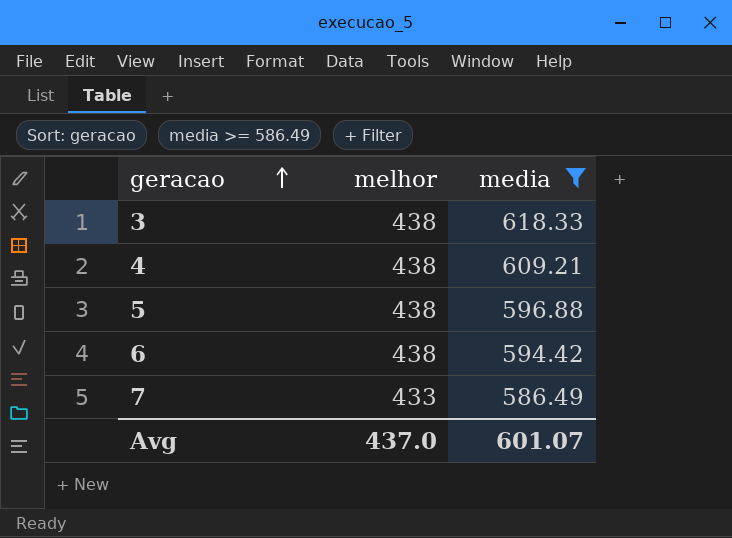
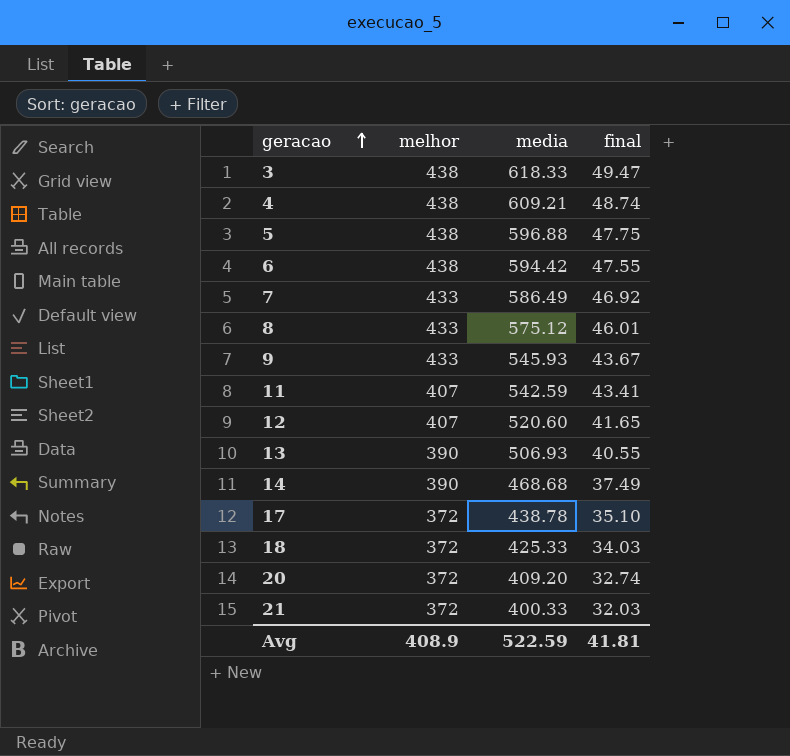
filter: media >= 586.49 -> none
column final | formula: none -> [media] * 0.08
Avg | melhor: 437.0 -> 408.9
Avg | media: 601.07 -> 522.59

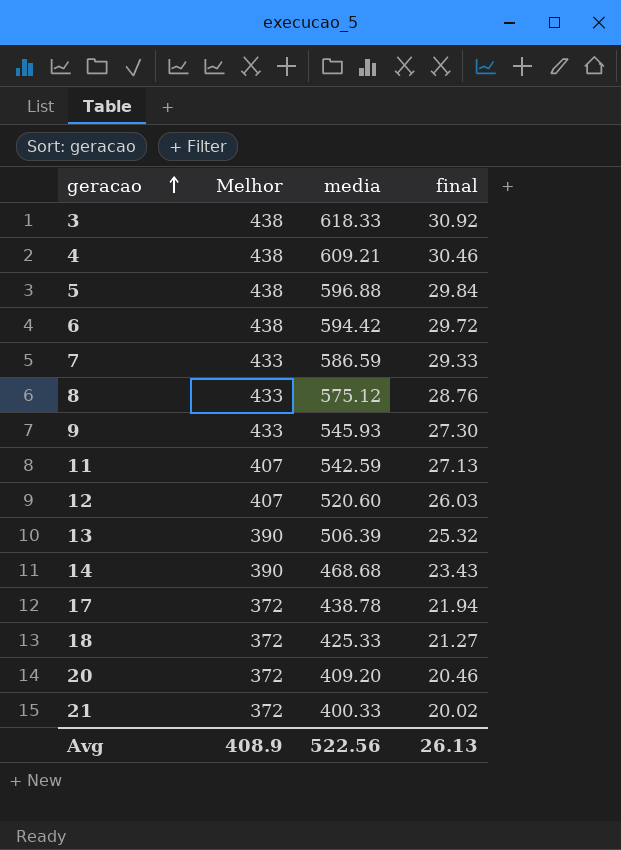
column name: melhor -> Melhor
column final | formula: [media] * 0.08 -> [media] * 0.05
7 | media: 586.49 -> 586.59
13 | media: 506.93 -> 506.39
Avg | media: 522.59 -> 522.56
Avg | final: 41.81 -> 26.13

